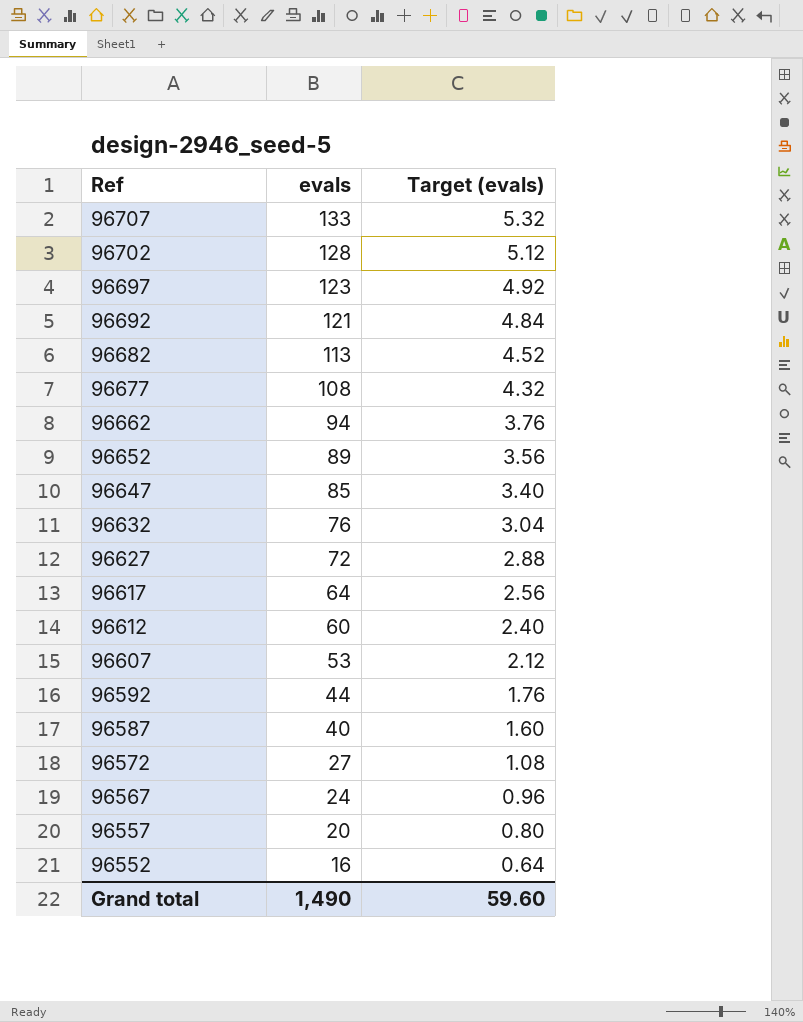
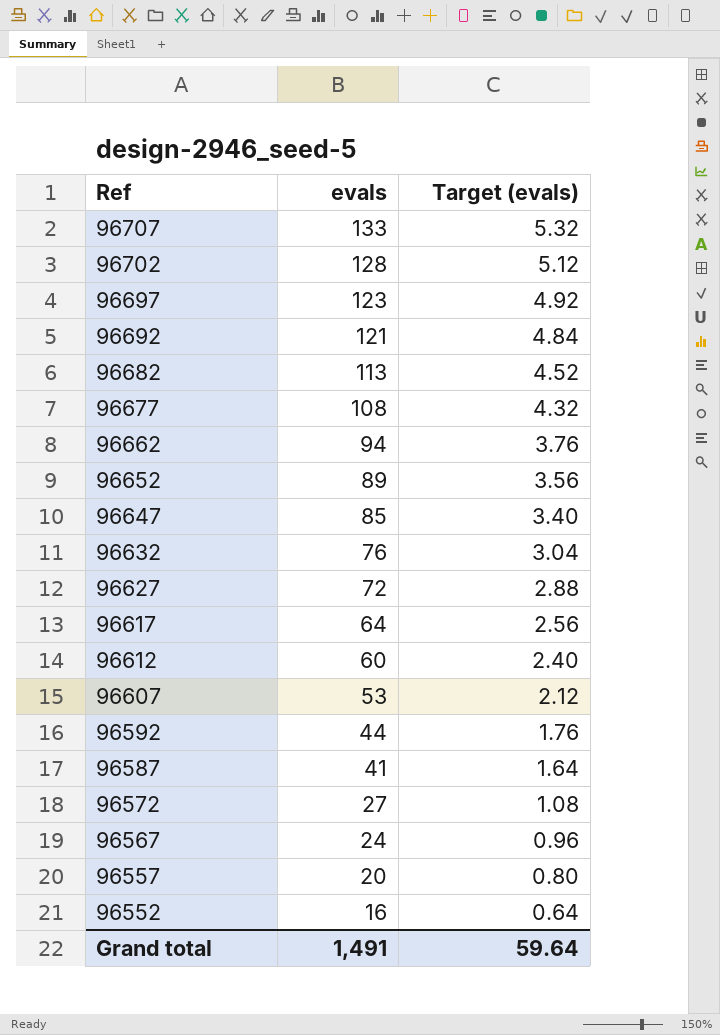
96587 | evals: 40 -> 41
96587 | Target (evals): 1.60 -> 1.64
Grand total | evals: 1,490 -> 1,491
Grand total | Target (evals): 59.60 -> 59.64

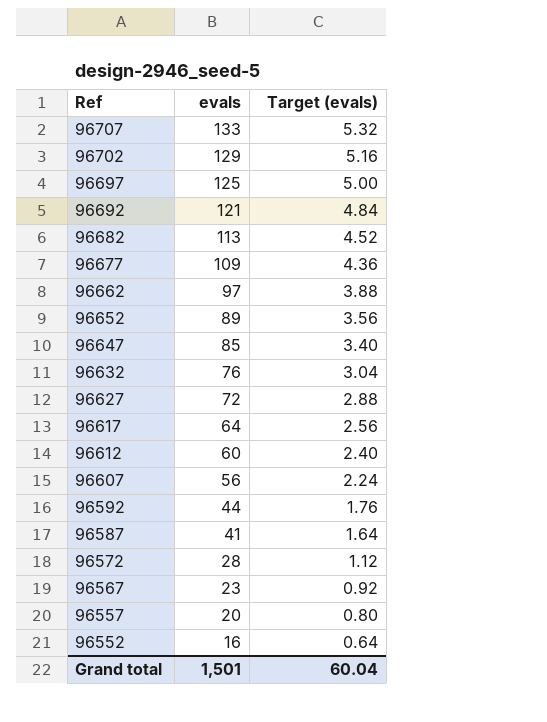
96702 | evals: 128 -> 129
96702 | Target (evals): 5.12 -> 5.16
96697 | evals: 123 -> 125
96697 | Target (evals): 4.92 -> 5.00
96677 | evals: 108 -> 109
96677 | Target (evals): 4.32 -> 4.36
96662 | evals: 94 -> 97
96662 | Target (evals): 3.76 -> 3.88
96607 | evals: 53 -> 56
96607 | Target (evals): 2.12 -> 2.24
96572 | evals: 27 -> 28
96572 | Target (evals): 1.08 -> 1.12
96567 | evals: 24 -> 23
96567 | Target (evals): 0.96 -> 0.92
Grand total | evals: 1,491 -> 1,501
Grand total | Target (evals): 59.64 -> 60.04

